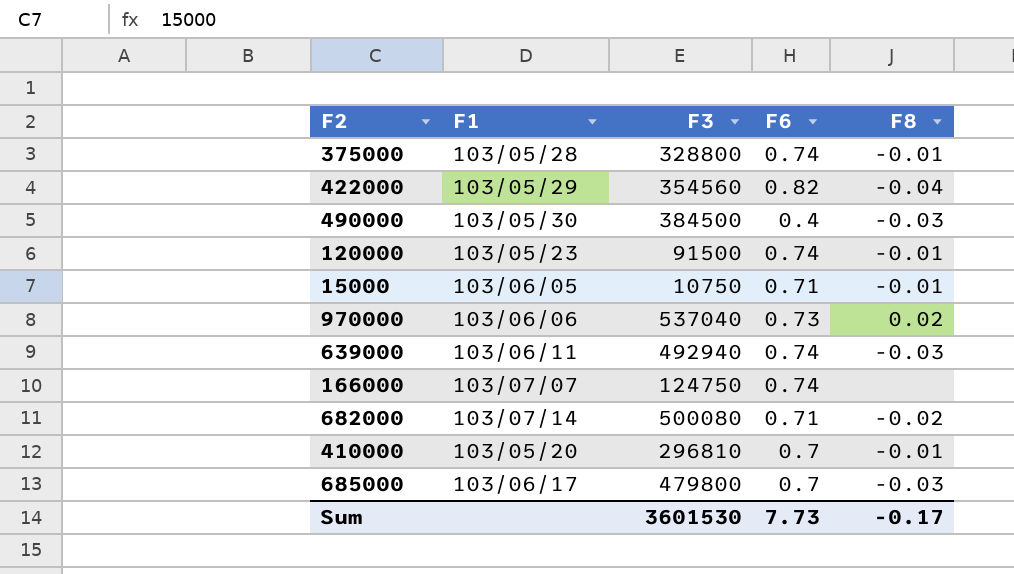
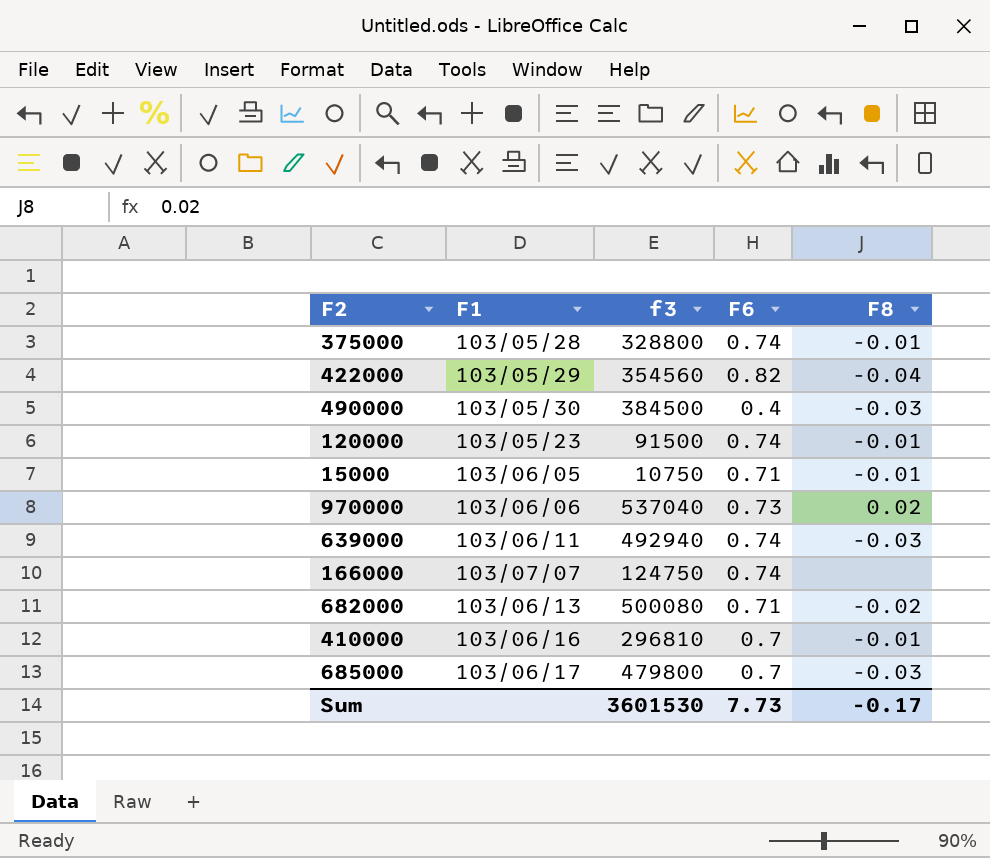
column name: F3 -> f3
682000 | F1: 103/07/14 -> 103/06/13
410000 | F1: 103/05/20 -> 103/06/16

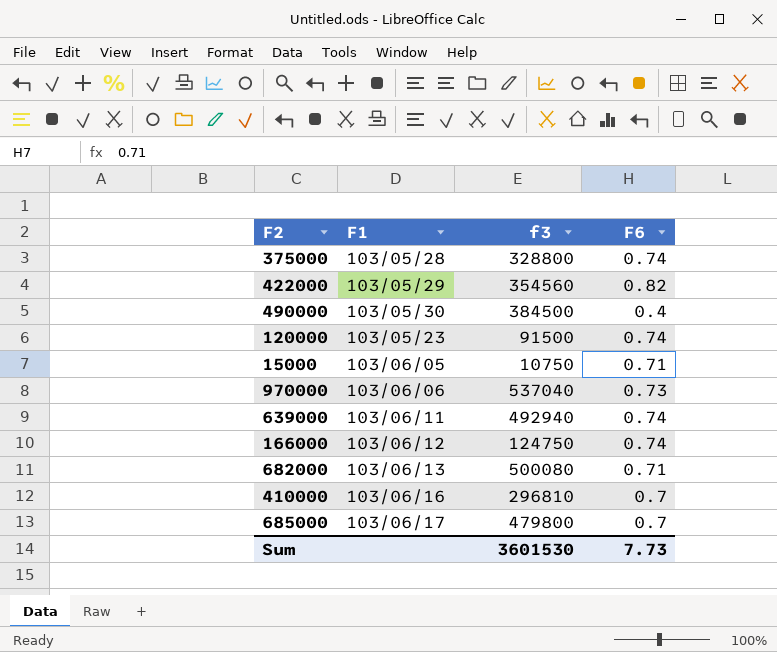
column F8 | position: 5 -> none
166000 | F1: 103/07/07 -> 103/06/12

